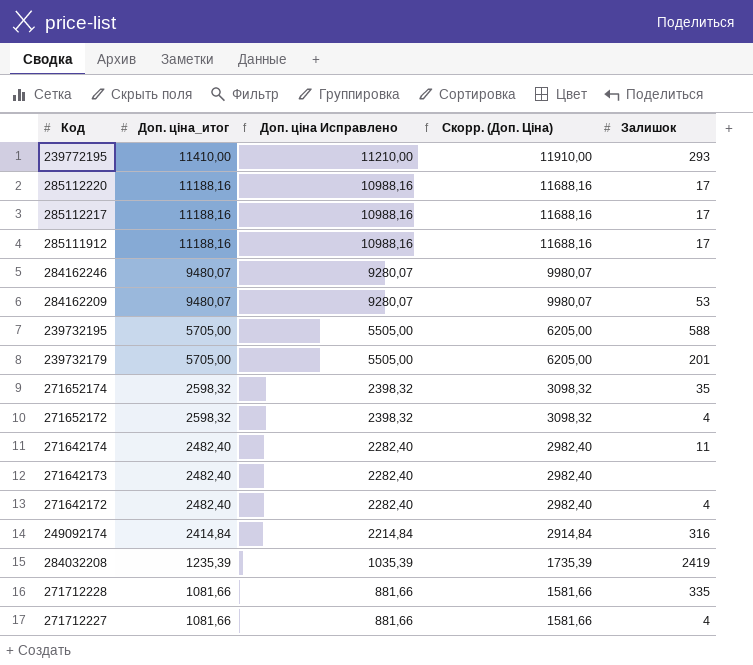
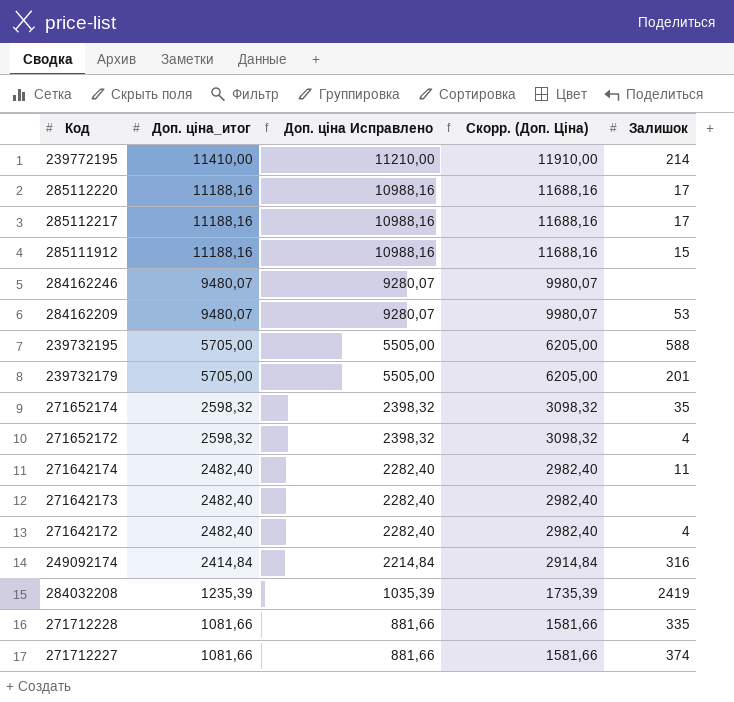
239772195 | Залишок: 293 -> 214
285111912 | Залишок: 17 -> 15
271712227 | Залишок: 4 -> 374

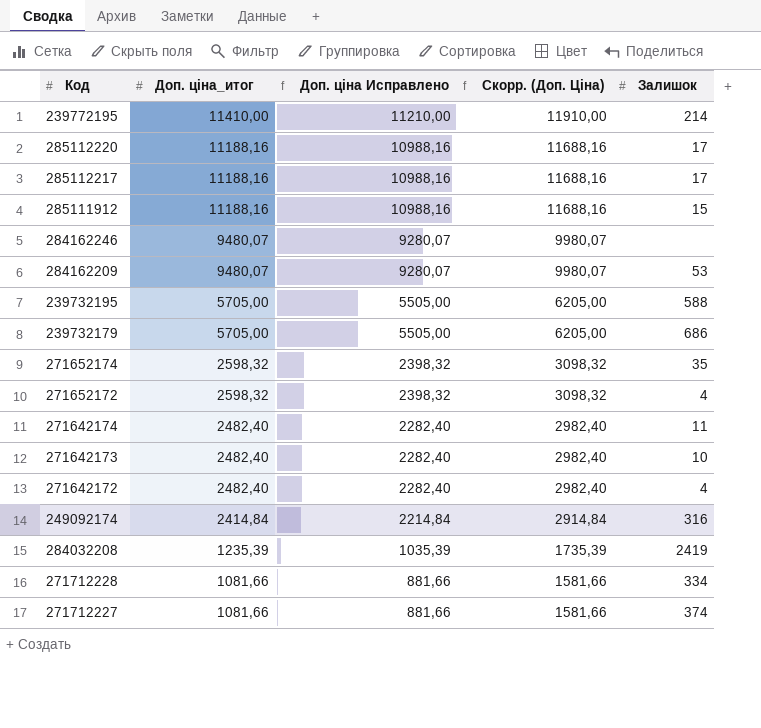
239732179 | Залишок: 201 -> 686
271642173 | Залишок: none -> 10
271712228 | Залишок: 335 -> 334

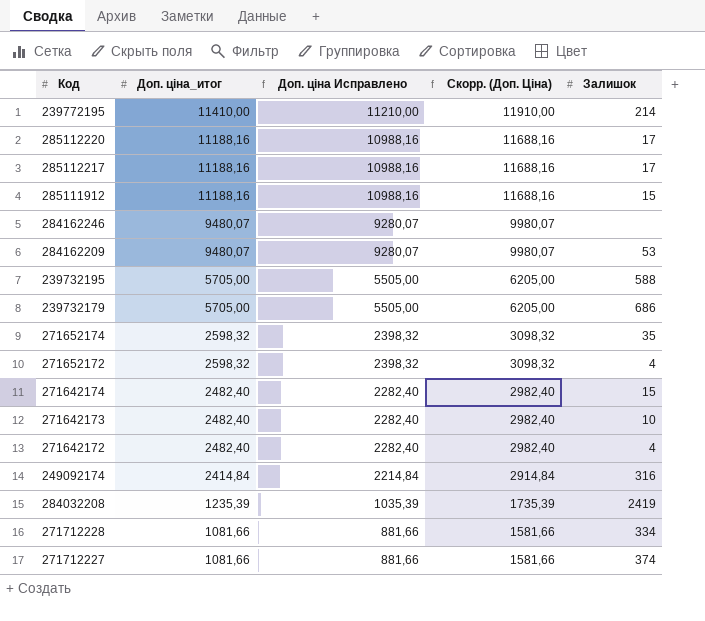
271642174 | Залишок: 11 -> 15

